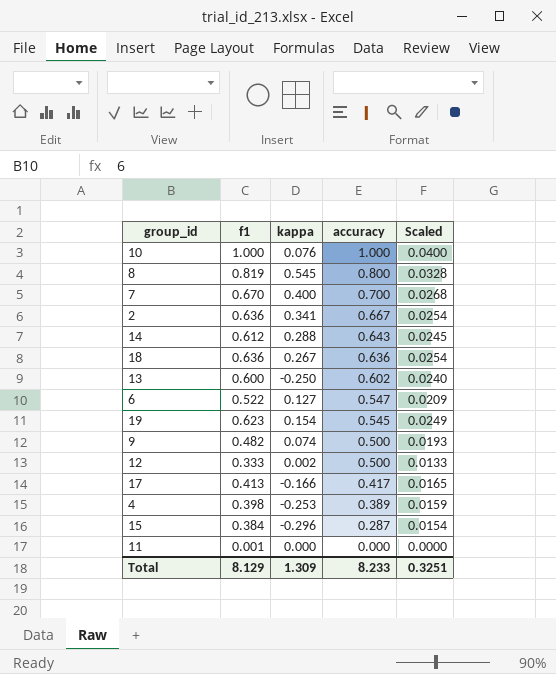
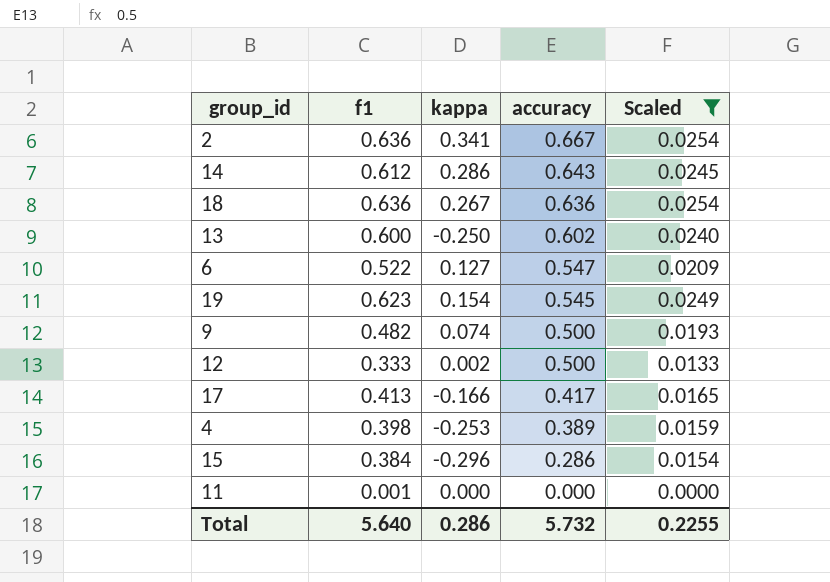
filter: none -> Scaled <= 0.0254
14 | kappa: 0.288 -> 0.286
15 | accuracy: 0.287 -> 0.286
Total | f1: 8.129 -> 5.640
Total | kappa: 1.309 -> 0.286
Total | accuracy: 8.233 -> 5.732
Total | Scaled: 0.3251 -> 0.2255

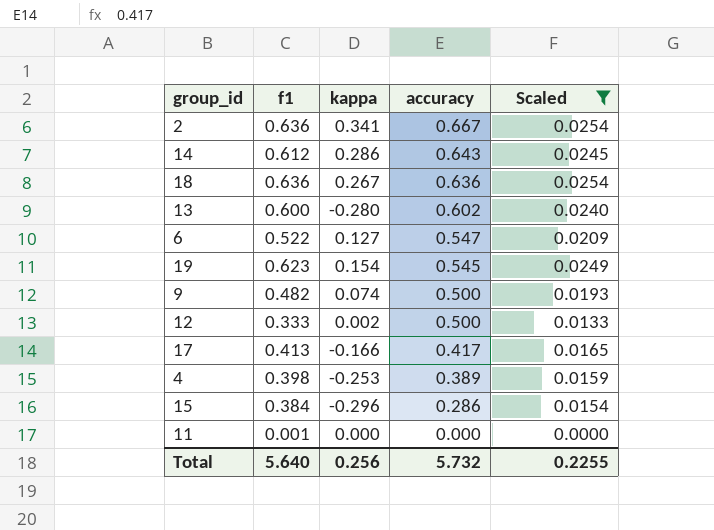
13 | kappa: -0.250 -> -0.280
Total | kappa: 0.286 -> 0.256

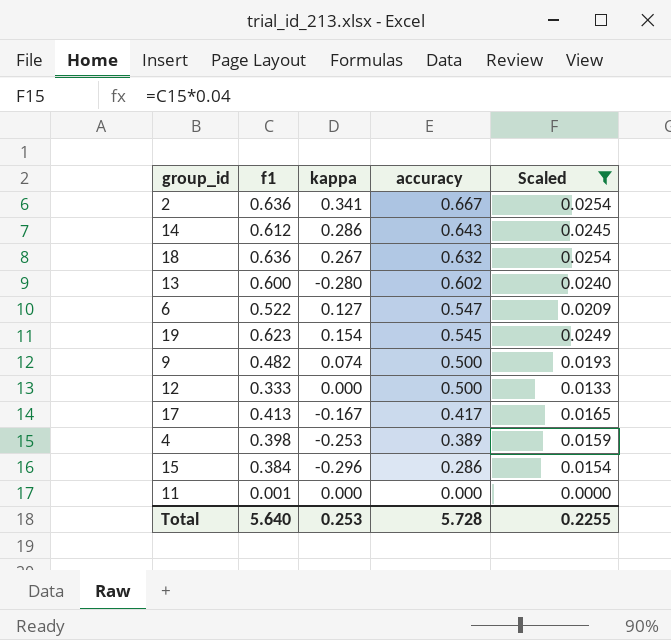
18 | accuracy: 0.636 -> 0.632
12 | kappa: 0.002 -> 0.000
17 | kappa: -0.166 -> -0.167
Total | kappa: 0.256 -> 0.253
Total | accuracy: 5.732 -> 5.728

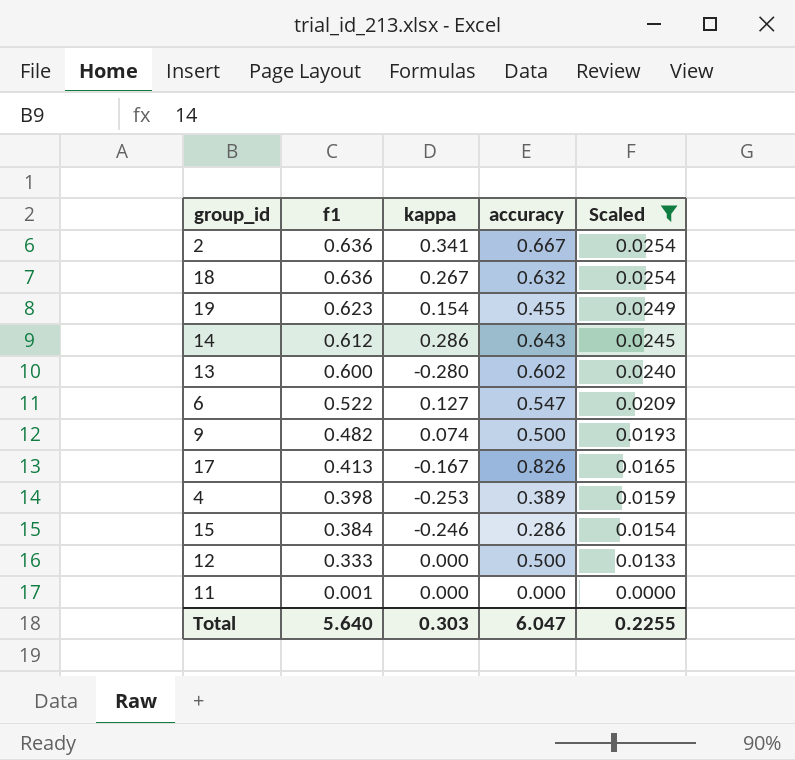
row order: accuracy descending -> f1 descending
19 | accuracy: 0.545 -> 0.455
17 | accuracy: 0.417 -> 0.826
15 | kappa: -0.296 -> -0.246
Total | kappa: 0.253 -> 0.303
Total | accuracy: 5.728 -> 6.047

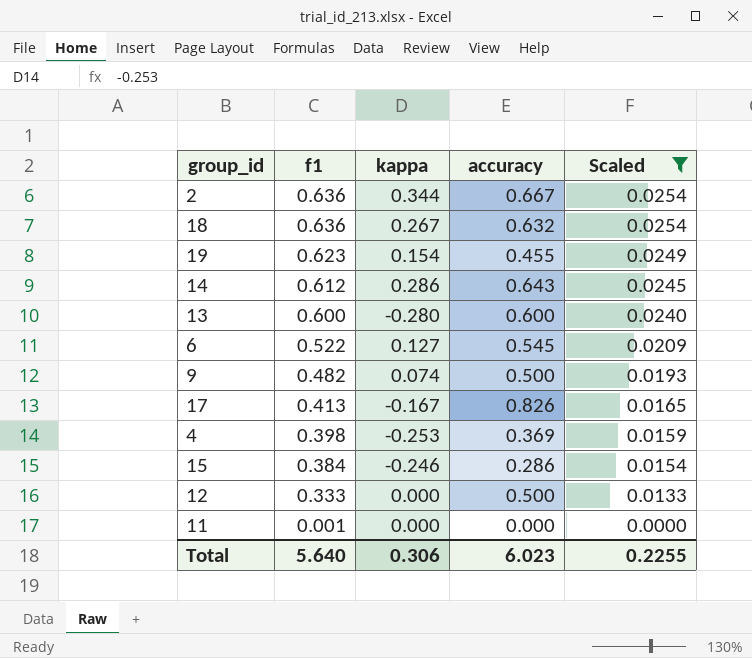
2 | kappa: 0.341 -> 0.344
13 | accuracy: 0.602 -> 0.600
6 | accuracy: 0.547 -> 0.545
4 | accuracy: 0.389 -> 0.369
Total | kappa: 0.303 -> 0.306
Total | accuracy: 6.047 -> 6.023

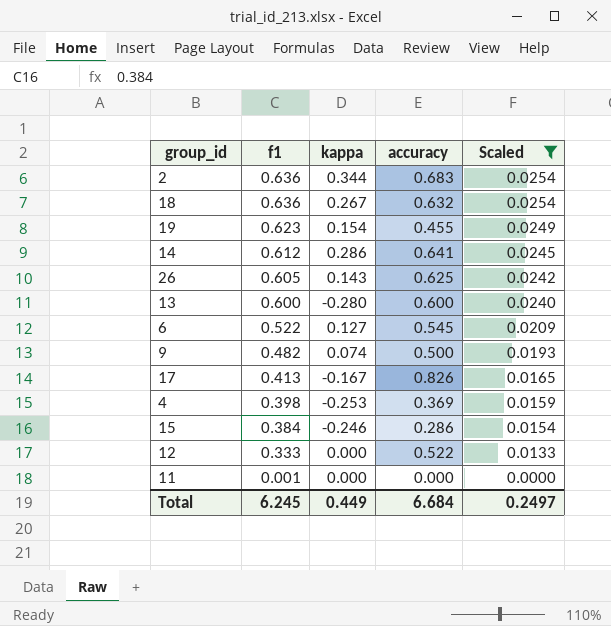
2 | accuracy: 0.667 -> 0.683
14 | accuracy: 0.643 -> 0.641
row 26: none -> 0.605 | 0.143 | 0.625 | 0.0242
12 | accuracy: 0.500 -> 0.522
Total | f1: 5.640 -> 6.245
Total | kappa: 0.306 -> 0.449
Total | accuracy: 6.023 -> 6.684
Total | Scaled: 0.2255 -> 0.2497

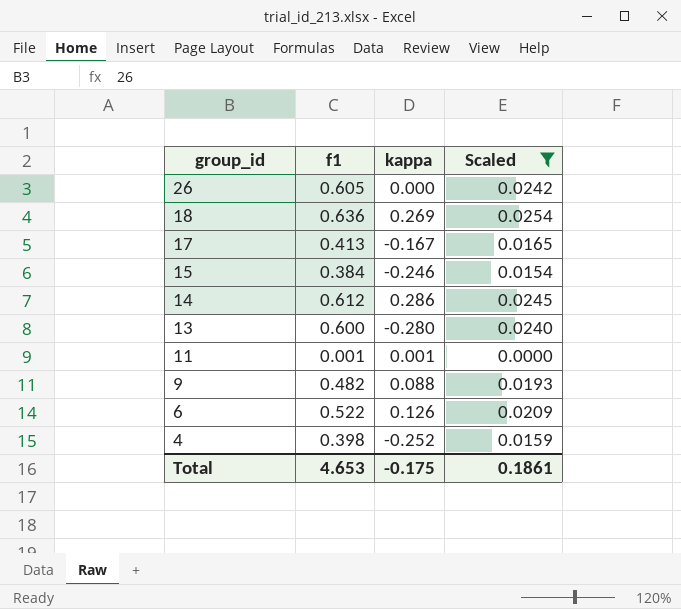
row order: f1 descending -> group_id descending
column accuracy | position: 4 -> none
row 2: 0.636 | 0.344 | 0.683 | 0.0254 -> none
row 19: 0.623 | 0.154 | 0.455 | 0.0249 -> none
row 12: 0.333 | 0.000 | 0.522 | 0.0133 -> none
26 | kappa: 0.143 -> 0.000
18 | kappa: 0.267 -> 0.269
11 | kappa: 0.000 -> 0.001
9 | kappa: 0.074 -> 0.088
6 | kappa: 0.127 -> 0.126
4 | kappa: -0.253 -> -0.252
Total | f1: 6.245 -> 4.653
Total | kappa: 0.449 -> -0.175
Total | Scaled: 0.2497 -> 0.1861

